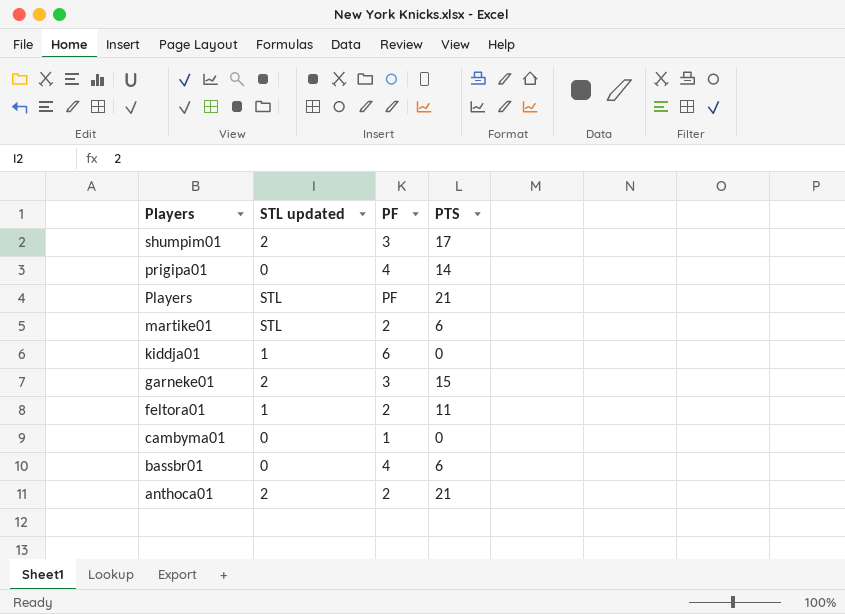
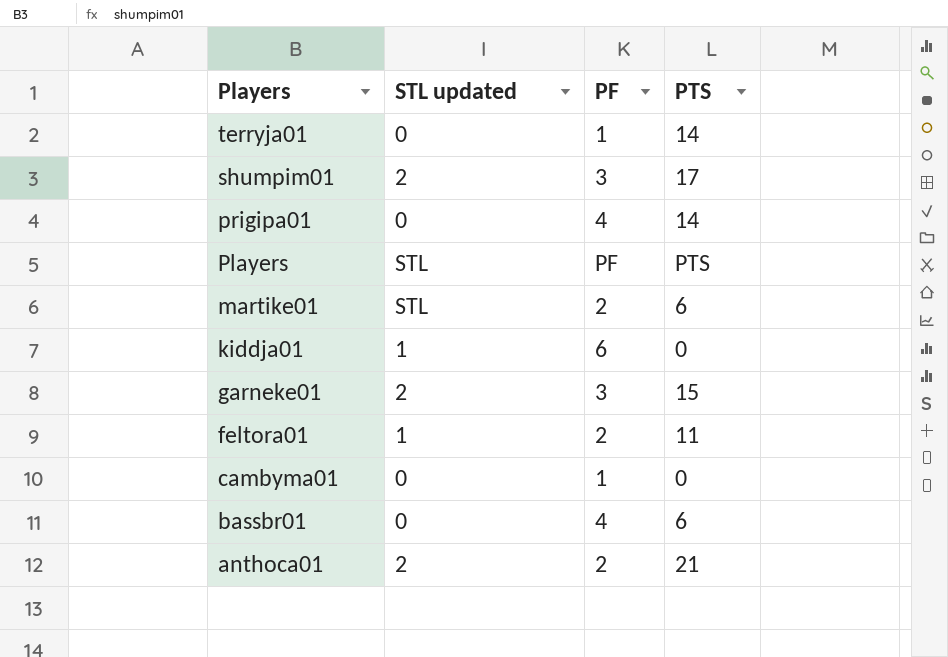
row terryja01: none -> 0 | 1 | 14
Players | PTS: 21 -> PTS

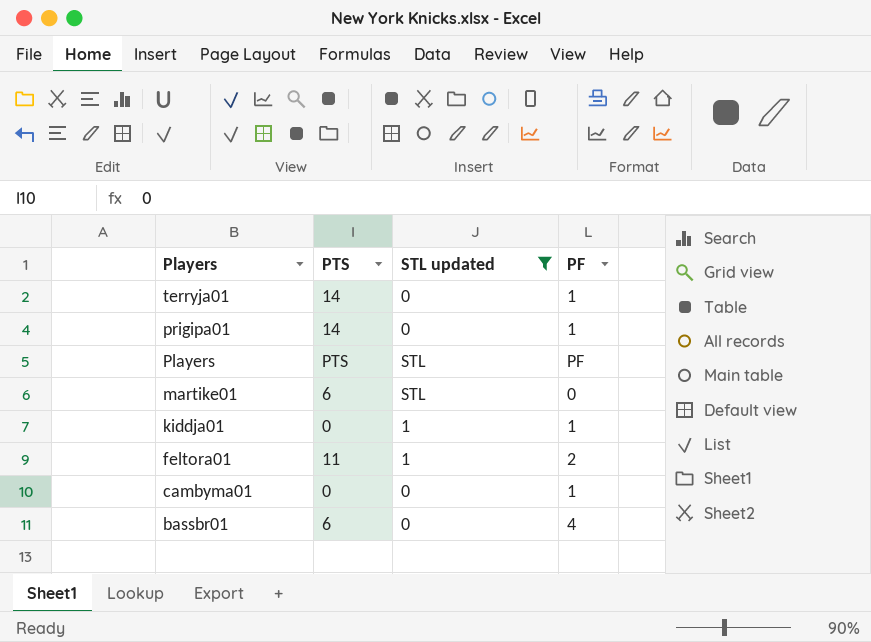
filter: none -> STL updated != 2
column PTS | position: 4 -> 2
prigipa01 | PF: 4 -> 1
martike01 | PF: 2 -> 0
kiddja01 | PF: 6 -> 1

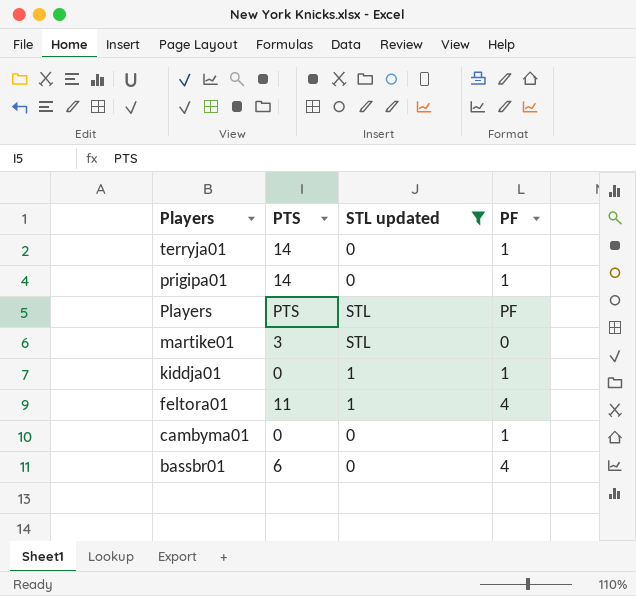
martike01 | PTS: 6 -> 3
feltora01 | PF: 2 -> 4

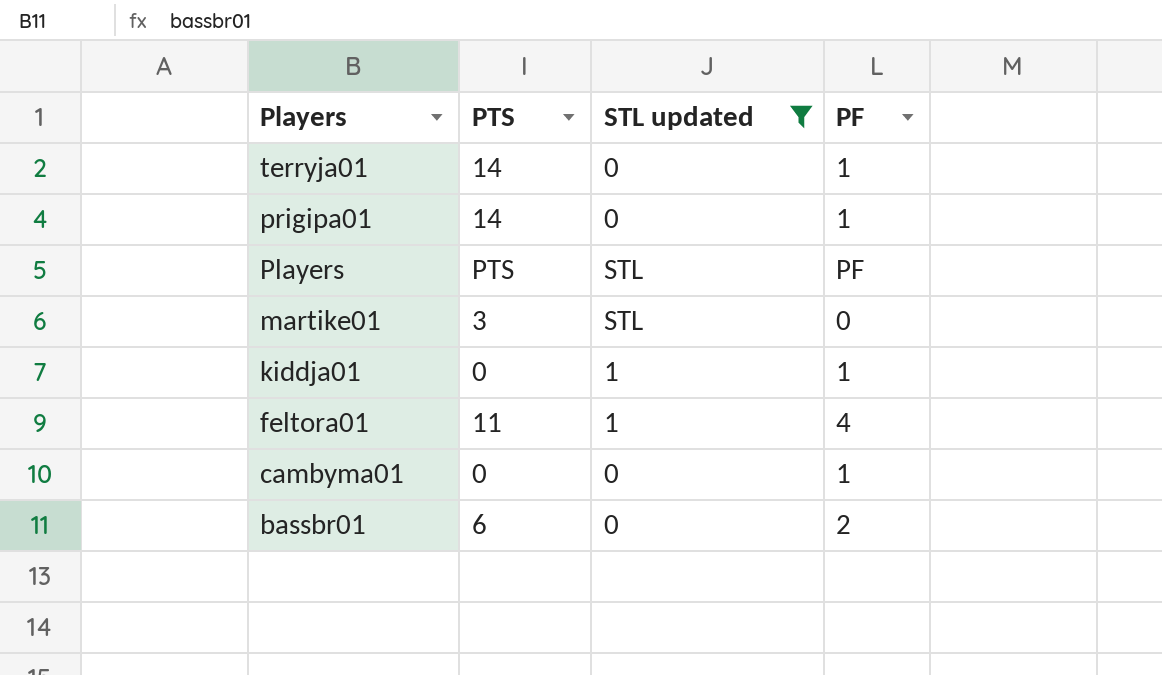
bassbr01 | PF: 4 -> 2

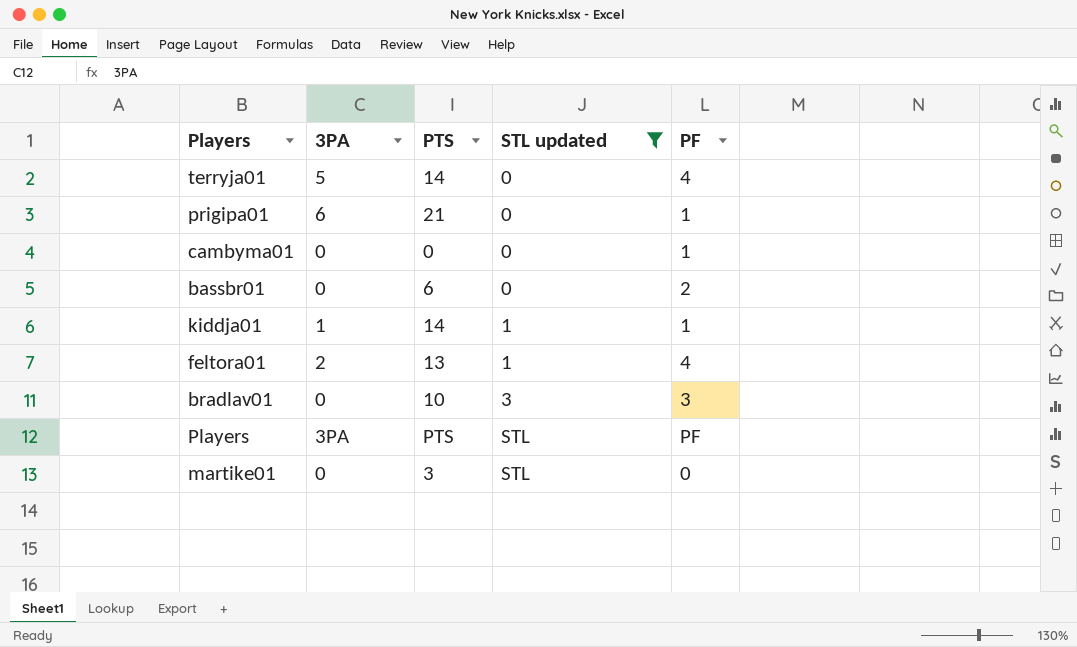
row order: Players descending -> STL updated ascending
column 3PA | position: none -> 2
terryja01 | PF: 1 -> 4
prigipa01 | PTS: 14 -> 21
kiddja01 | PTS: 0 -> 14
feltora01 | PTS: 11 -> 13
row bradlav01: none -> 0 | 10 | 3 | 3

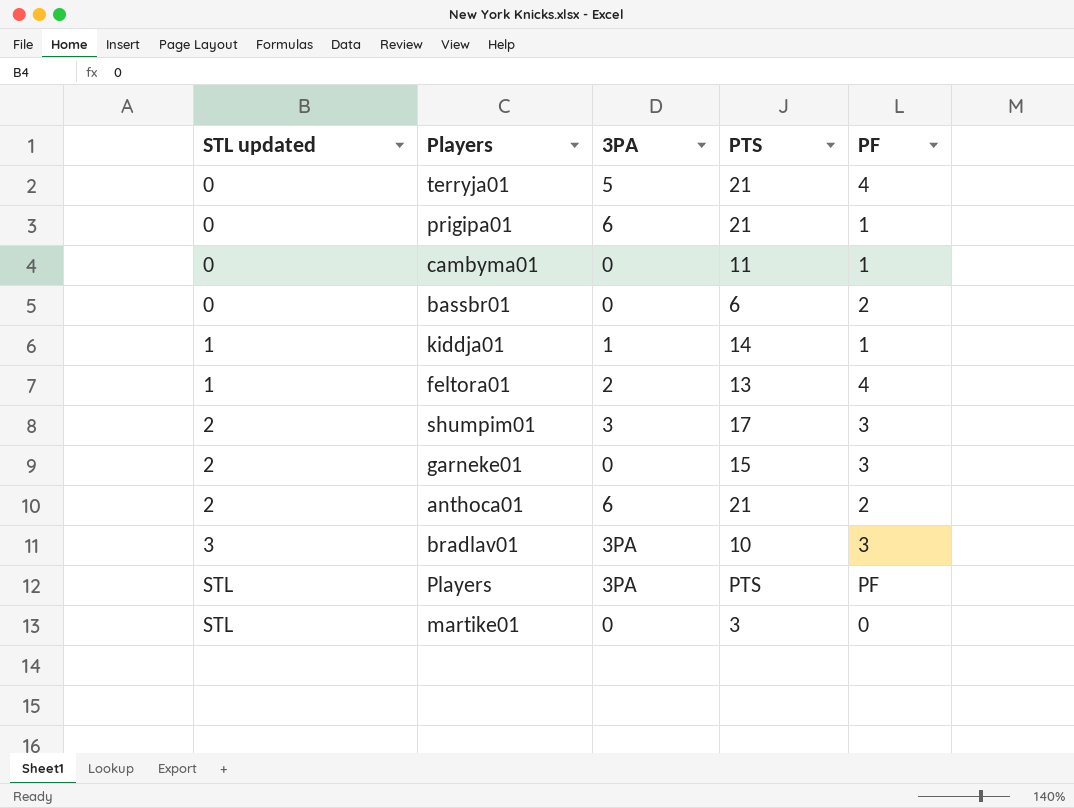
filter: STL updated != 2 -> none
column STL updated | position: 4 -> 1
terryja01 | PTS: 14 -> 21
cambyma01 | PTS: 0 -> 11
bradlav01 | 3PA: 0 -> 3PA

